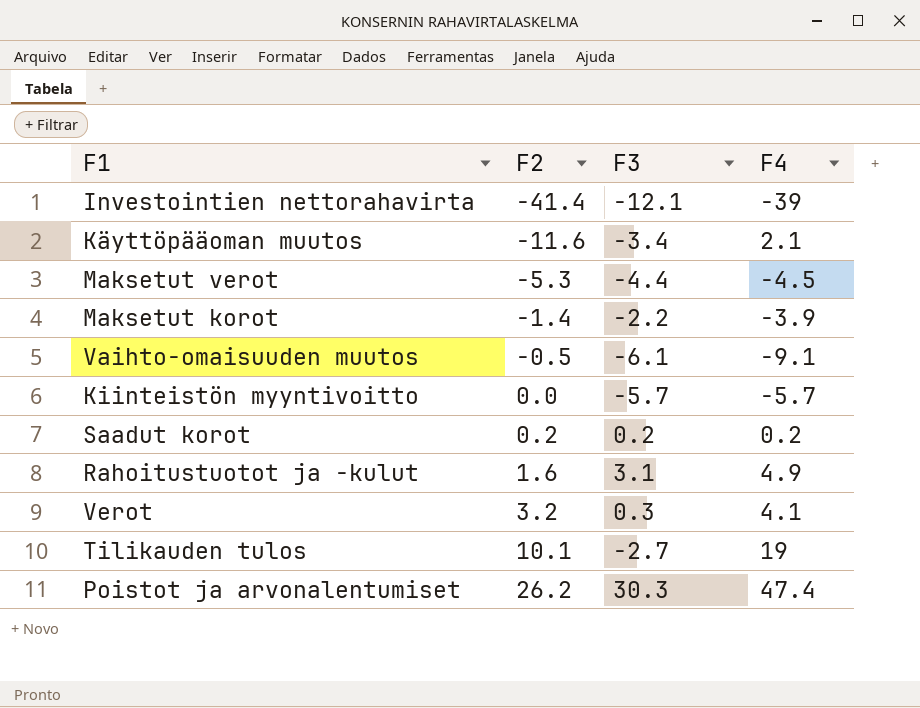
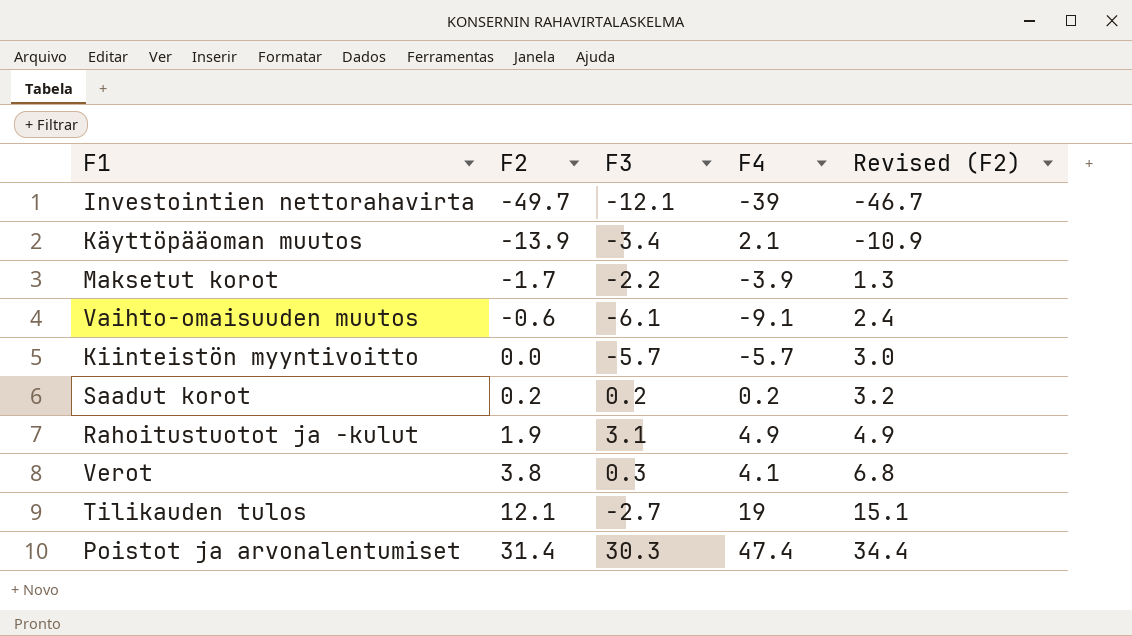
column Revised (F2) | formula: none -> [F2] + 3
row Maksetut verot: -5.3 | -4.4 | -4.5 -> none
Investointien nettorahavirta | F2: -41.4 -> -49.7
Käyttöpääoman muutos | F2: -11.6 -> -13.9
Maksetut korot | F2: -1.4 -> -1.7
Vaihto-omaisuuden muutos | F2: -0.5 -> -0.6
Rahoitustuotot ja -kulut | F2: 1.6 -> 1.9
Verot | F2: 3.2 -> 3.8
Tilikauden tulos | F2: 10.1 -> 12.1
Poistot ja arvonalentumiset | F2: 26.2 -> 31.4

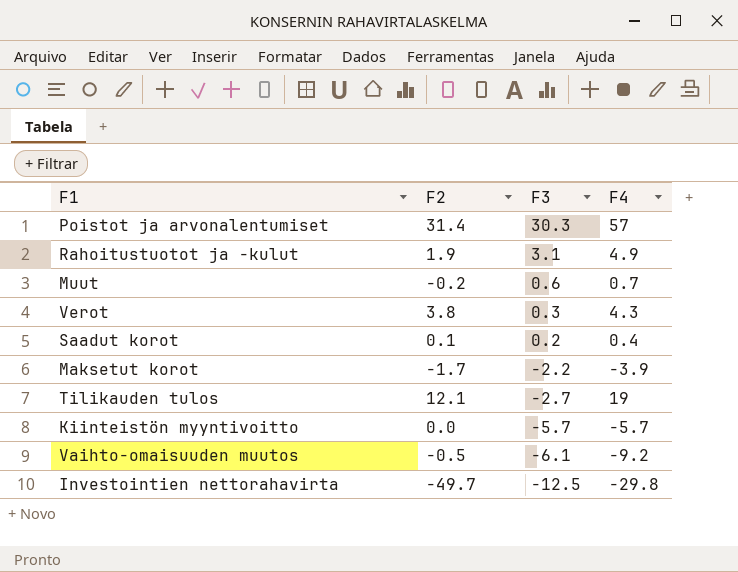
row order: F2 ascending -> F3 descending
column Revised (F2) | formula: [F2] + 3 -> none
row Käyttöpääoman muutos: -13.9 | -3.4 | 2.1 | -10.9 -> none
Poistot ja arvonalentumiset | F4: 47.4 -> 57
row Muut: none -> -0.2 | 0.6 | 0.7
Verot | F4: 4.1 -> 4.3
Saadut korot | F2: 0.2 -> 0.1
Saadut korot | F4: 0.2 -> 0.4
Vaihto-omaisuuden muutos | F2: -0.6 -> -0.5
Vaihto-omaisuuden muutos | F4: -9.1 -> -9.2
Investointien nettorahavirta | F3: -12.1 -> -12.5
Investointien nettorahavirta | F4: -39 -> -29.8

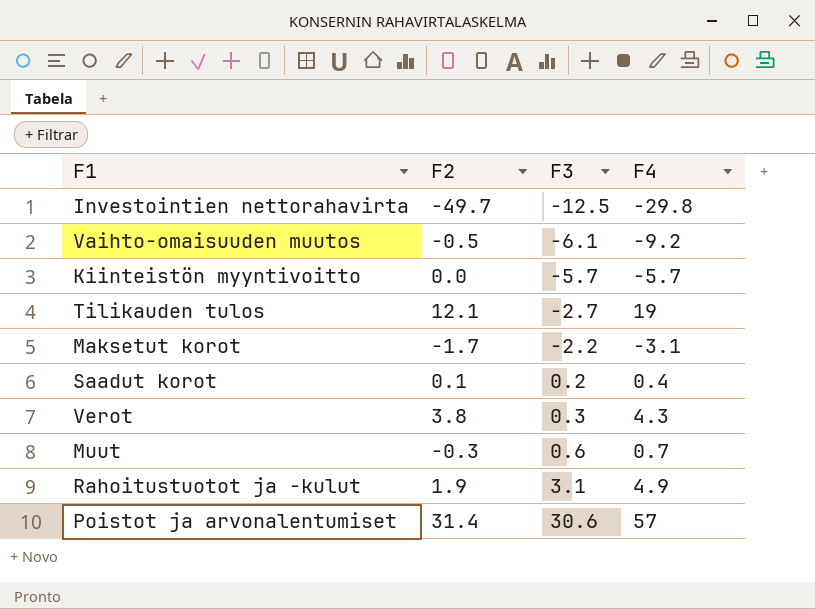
row order: F3 descending -> F3 ascending
Maksetut korot | F4: -3.9 -> -3.1
Muut | F2: -0.2 -> -0.3
Poistot ja arvonalentumiset | F3: 30.3 -> 30.6

